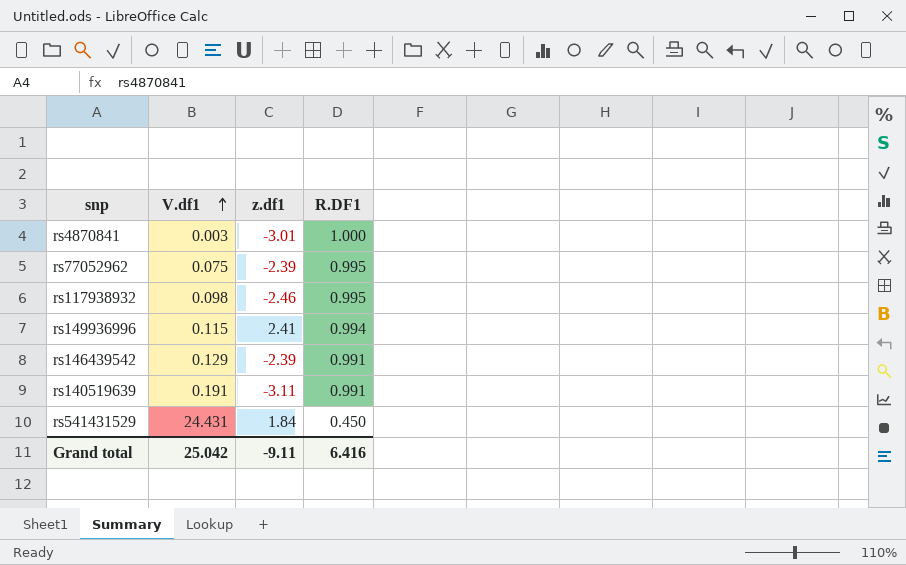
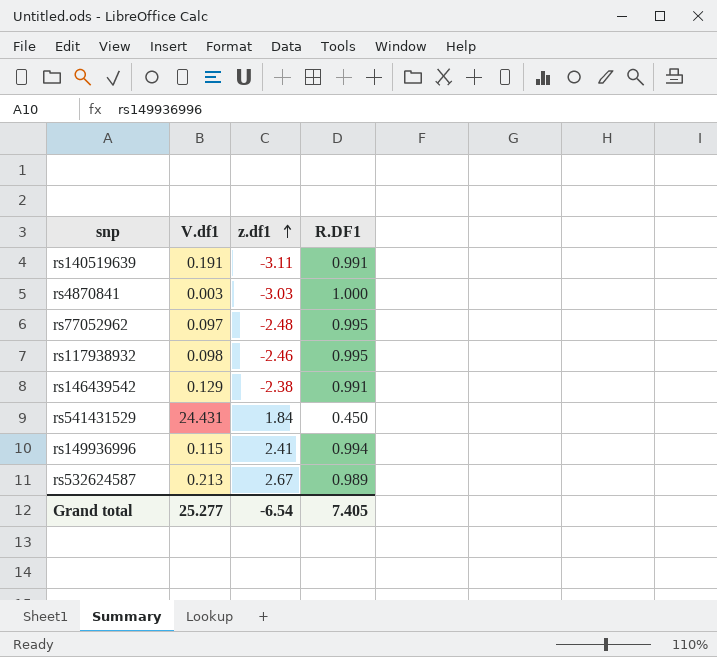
row order: V.df1 ascending -> z.df1 ascending
rs4870841 | z.df1: -3.01 -> -3.03
rs77052962 | V.df1: 0.075 -> 0.097
rs77052962 | z.df1: -2.39 -> -2.48
rs146439542 | z.df1: -2.39 -> -2.38
row rs532624587: none -> 0.213 | 2.67 | 0.989
Grand total | V.df1: 25.042 -> 25.277
Grand total | z.df1: -9.11 -> -6.54
Grand total | R.DF1: 6.416 -> 7.405

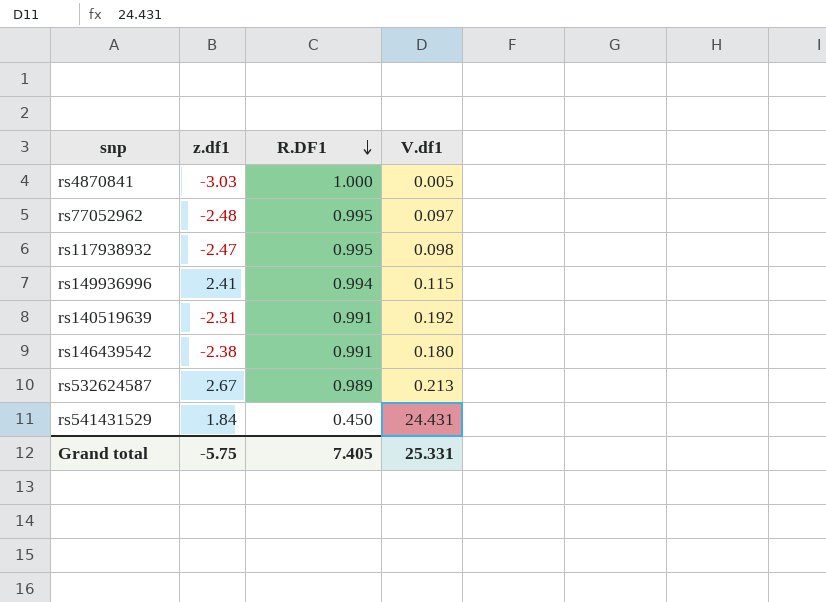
row order: z.df1 ascending -> R.DF1 descending
column V.df1 | position: 2 -> 4
rs4870841 | V.df1: 0.003 -> 0.005
rs117938932 | z.df1: -2.46 -> -2.47
rs140519639 | z.df1: -3.11 -> -2.31
rs140519639 | V.df1: 0.191 -> 0.192
rs146439542 | V.df1: 0.129 -> 0.180
Grand total | z.df1: -6.54 -> -5.75
Grand total | V.df1: 25.277 -> 25.331

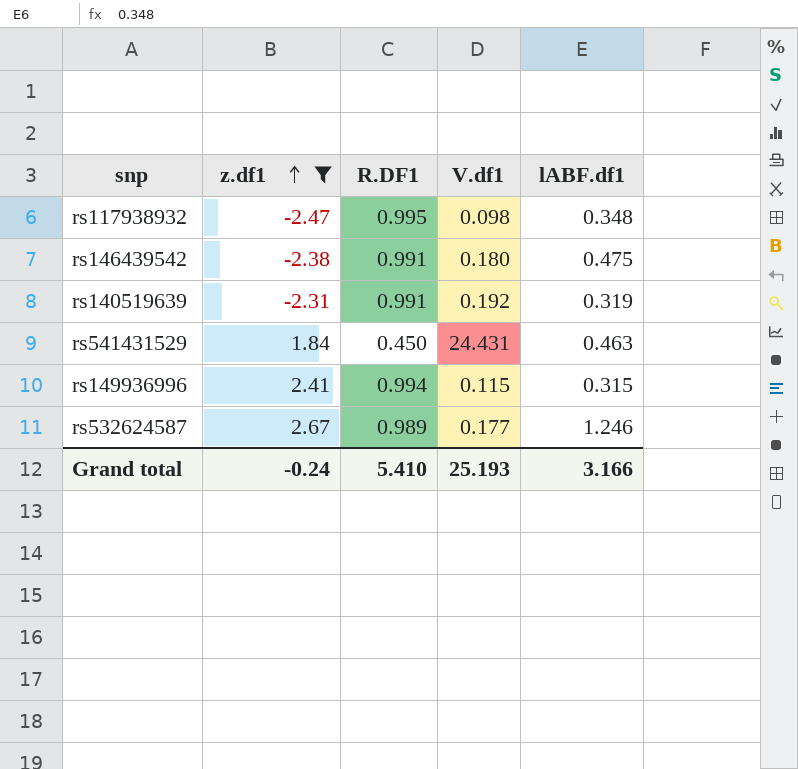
filter: none -> z.df1 >= -2.47
row order: R.DF1 descending -> z.df1 ascending
column lABF.df1 | position: none -> 5
rs532624587 | V.df1: 0.213 -> 0.177
Grand total | z.df1: -5.75 -> -0.24
Grand total | R.DF1: 7.405 -> 5.410
Grand total | V.df1: 25.331 -> 25.193

